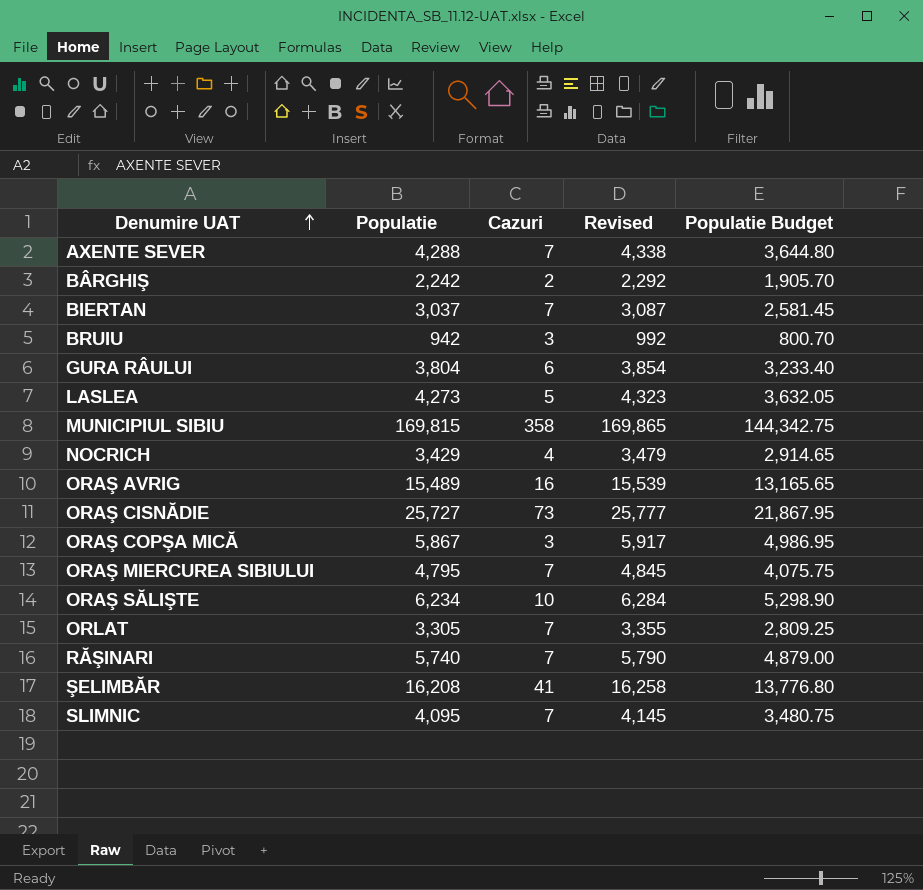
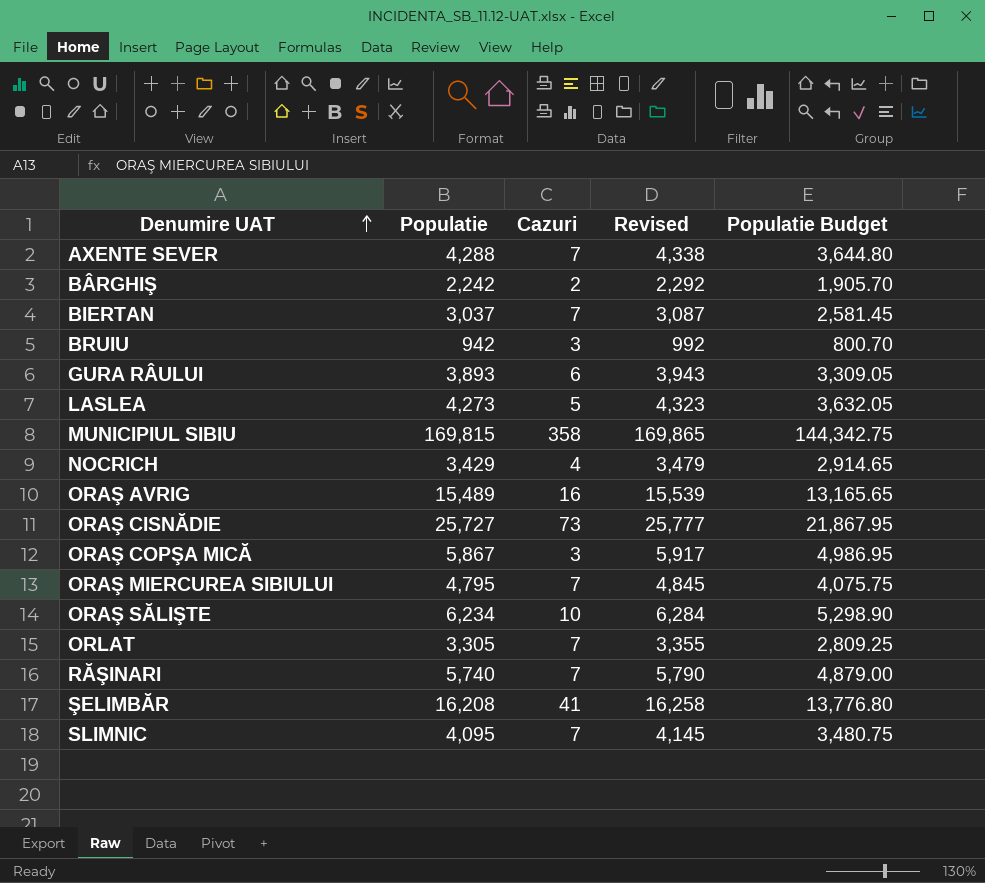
GURA RÂULUI | Populatie: 3,804 -> 3,893
GURA RÂULUI | Revised: 3,854 -> 3,943
GURA RÂULUI | Populatie Budget: 3,233.40 -> 3,309.05

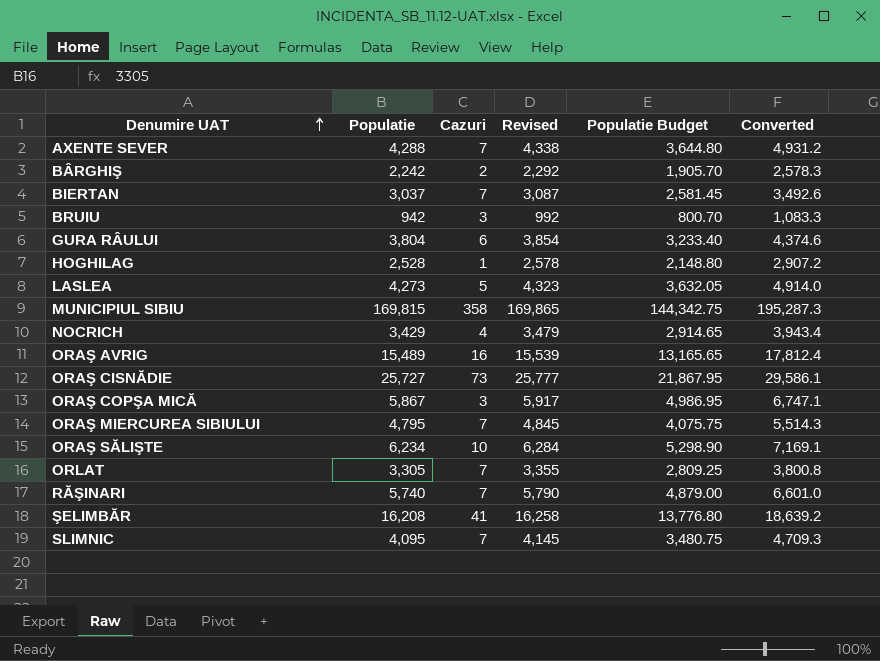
column Converted | formula: none -> [Populatie] * 1.15
GURA RÂULUI | Populatie: 3,893 -> 3,804
GURA RÂULUI | Revised: 3,943 -> 3,854
GURA RÂULUI | Populatie Budget: 3,309.05 -> 3,233.40
row HOGHILAG: none -> 2,528 | 1 | 2,578 | 2,148.80 | 2,907.2

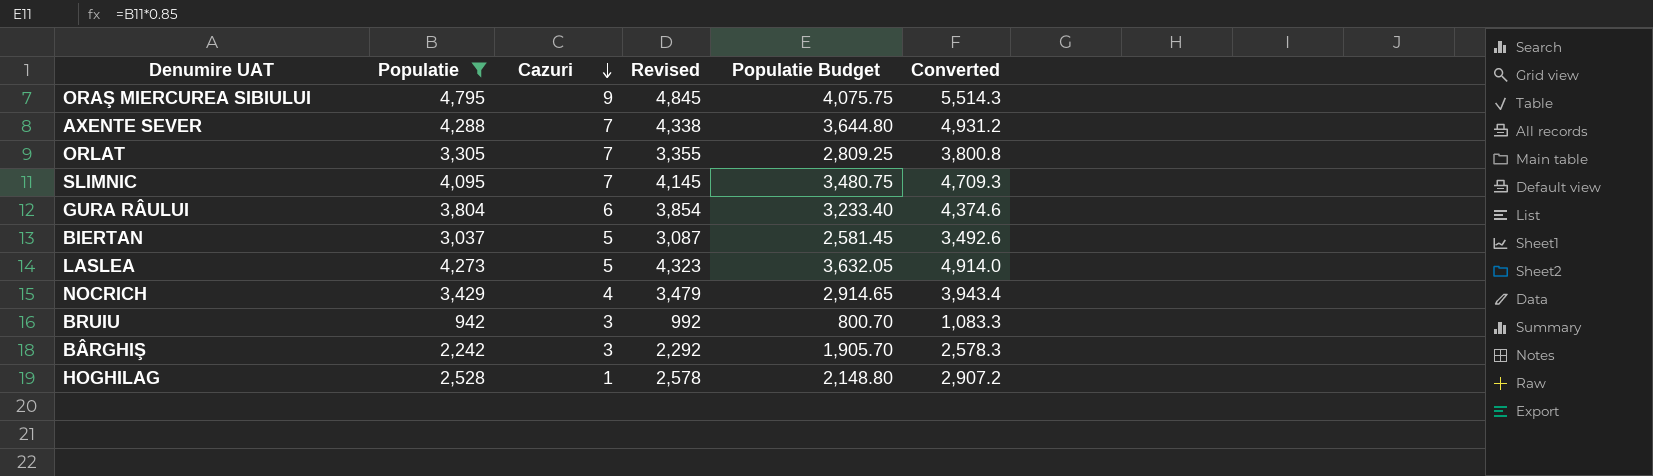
filter: none -> Populatie <= 4,795
row order: Denumire UAT ascending -> Cazuri descending
ORAŞ MIERCUREA SIBIULUI | Cazuri: 7 -> 9
BIERTAN | Cazuri: 7 -> 5
BÂRGHIŞ | Cazuri: 2 -> 3

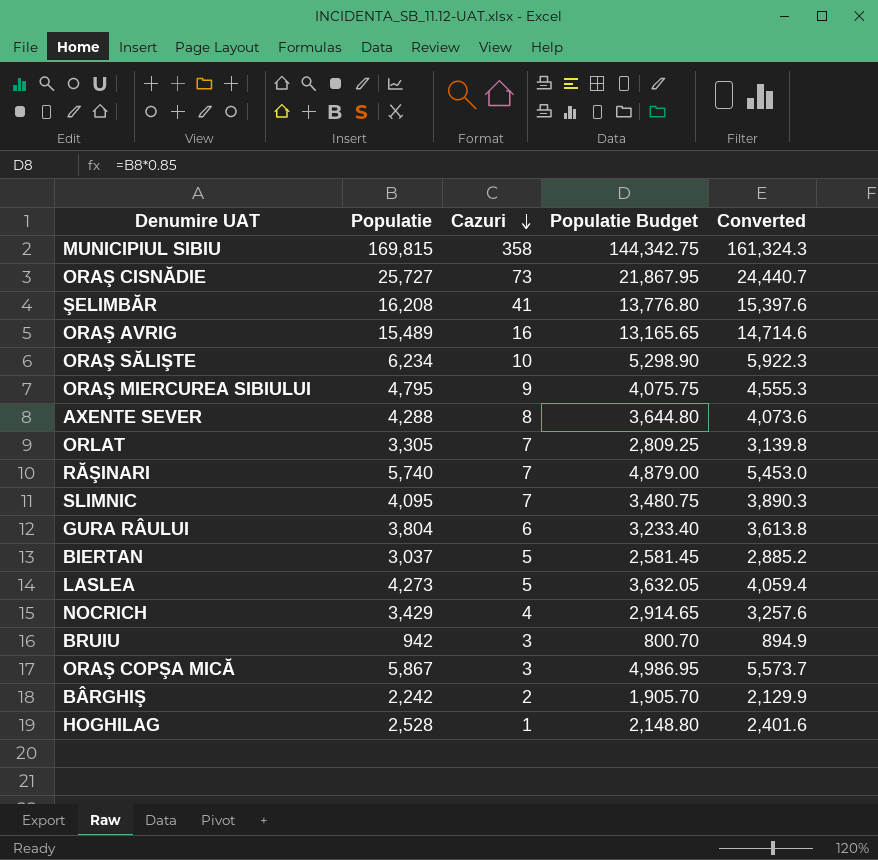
filter: Populatie <= 4,795 -> none
column Revised | formula: [Populatie] + 50 -> none
column Converted | formula: [Populatie] * 1.15 -> [Populatie] * 0.95
AXENTE SEVER | Cazuri: 7 -> 8
BÂRGHIŞ | Cazuri: 3 -> 2

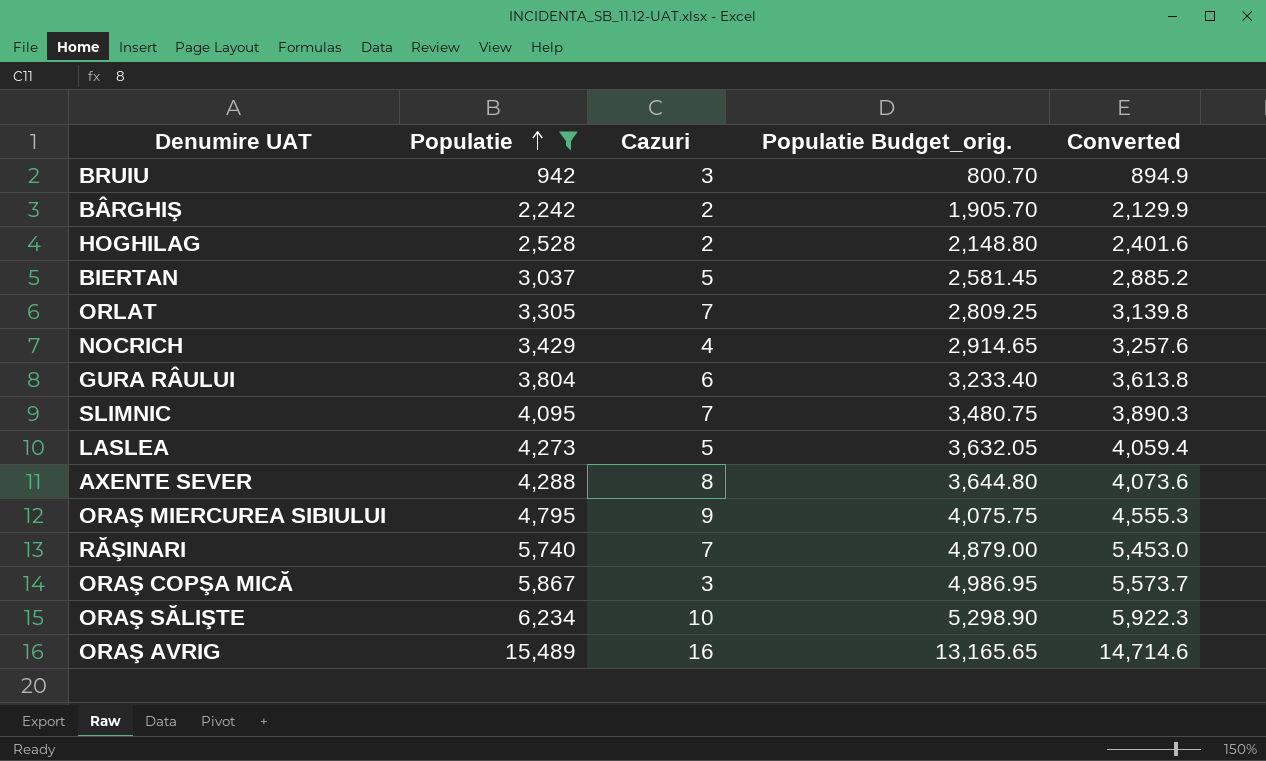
filter: none -> Populatie <= 15,489
row order: Cazuri descending -> Populatie ascending
column name: Populatie Budget -> Populatie Budget_orig.
HOGHILAG | Cazuri: 1 -> 2

